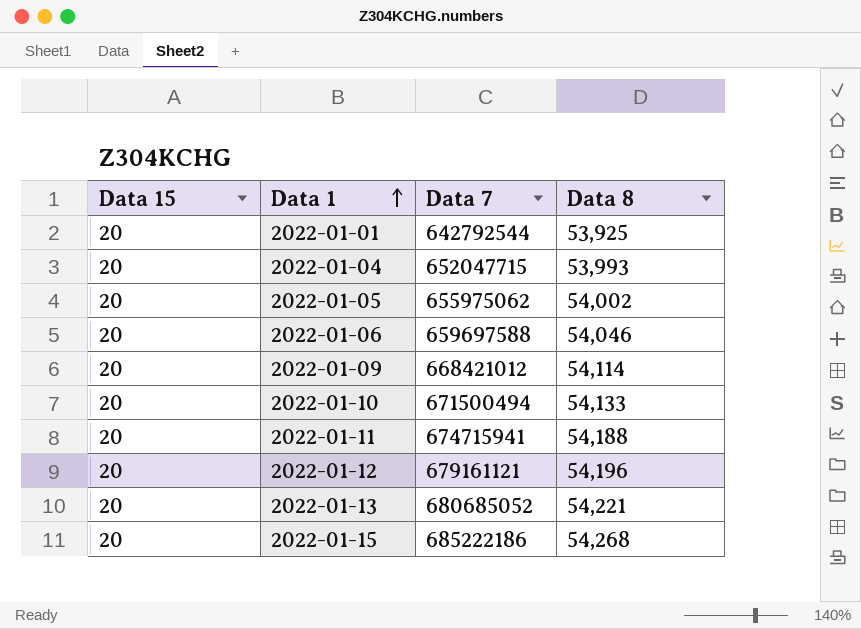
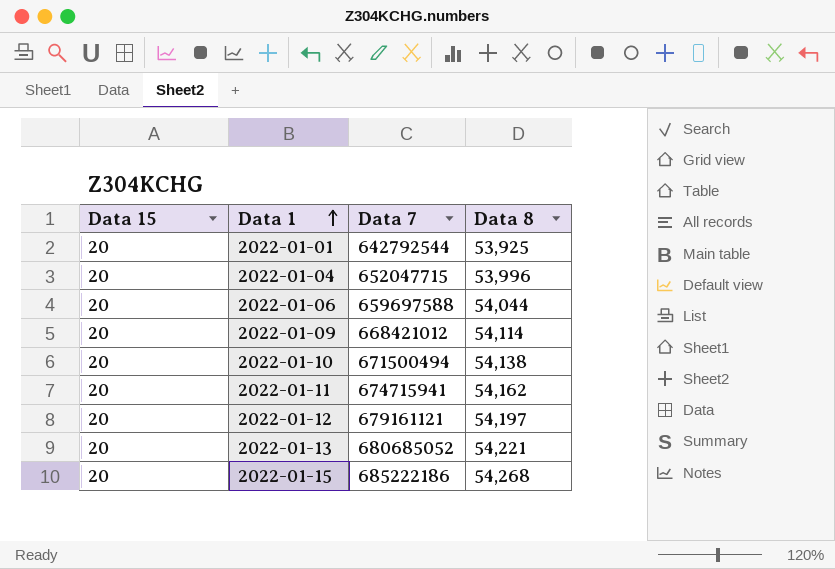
row 2022-01-05: 20 | 655975062 | 54,002 -> none
2022-01-04 | Data 8: 53,993 -> 53,996
2022-01-06 | Data 8: 54,046 -> 54,044
2022-01-10 | Data 8: 54,133 -> 54,138
2022-01-11 | Data 8: 54,188 -> 54,162
2022-01-12 | Data 8: 54,196 -> 54,197

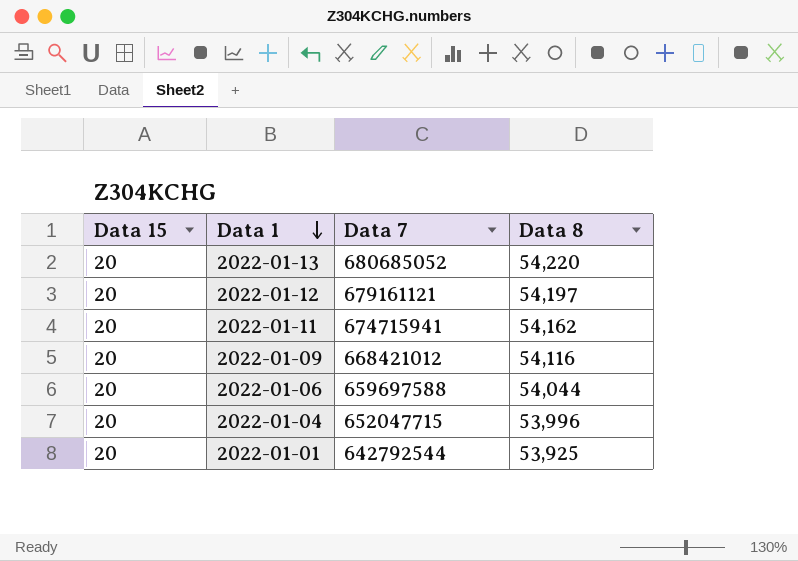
row order: Data 1 ascending -> Data 1 descending
row 2022-01-10: 20 | 671500494 | 54,138 -> none
row 2022-01-15: 20 | 685222186 | 54,268 -> none
2022-01-13 | Data 8: 54,221 -> 54,220
2022-01-09 | Data 8: 54,114 -> 54,116

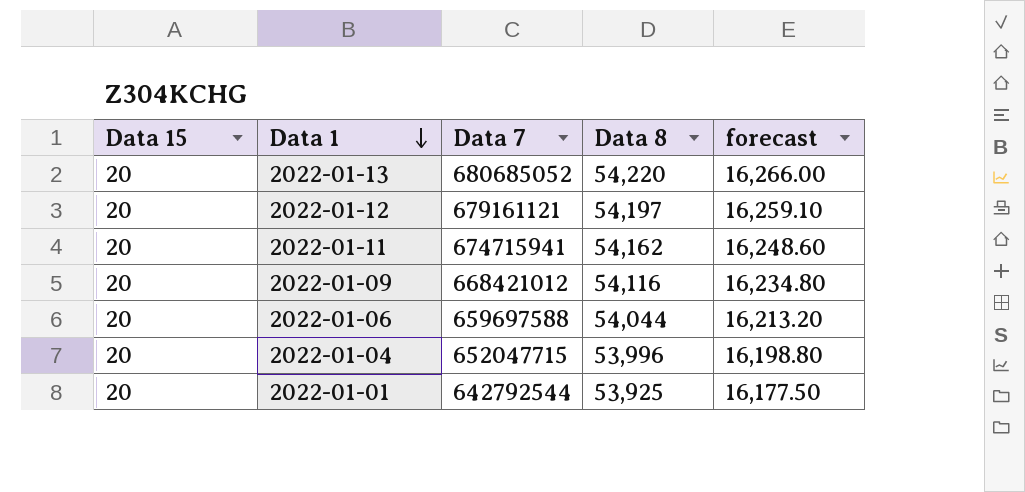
column forecast | formula: none -> [Data 8] * 0.3

